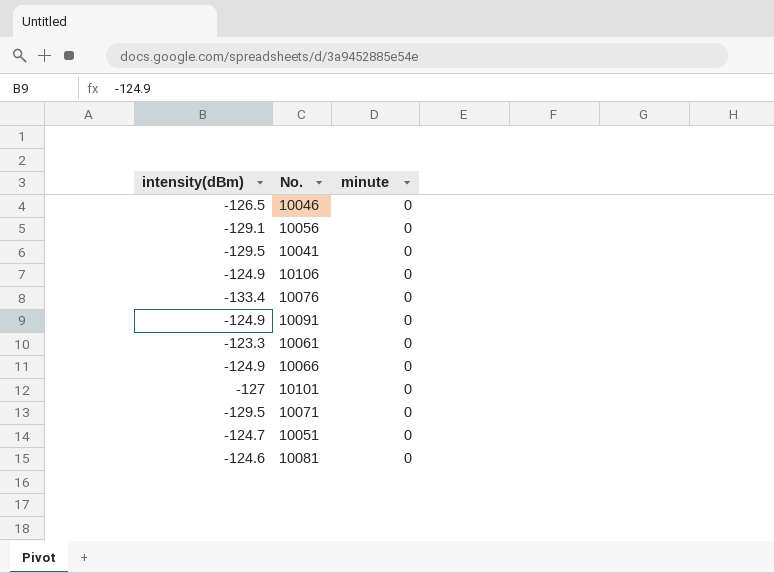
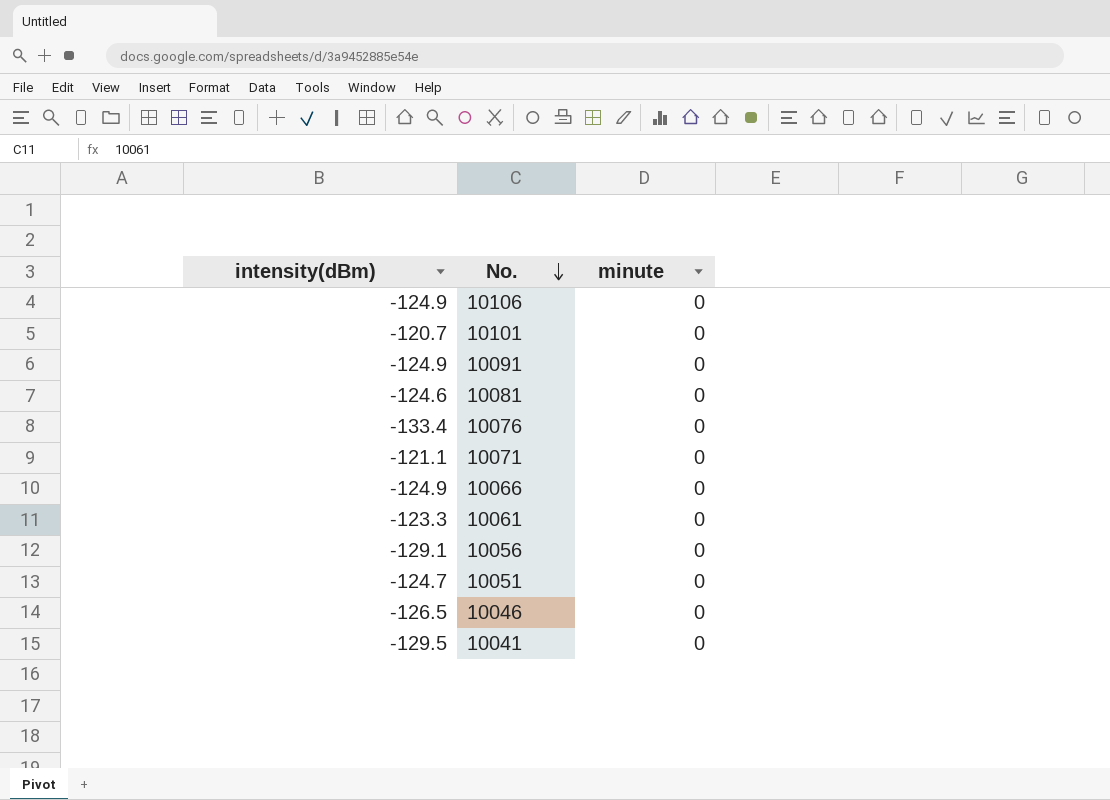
row order: none -> No. descending
10101 | intensity(dBm): -127 -> -120.7
10071 | intensity(dBm): -129.5 -> -121.1

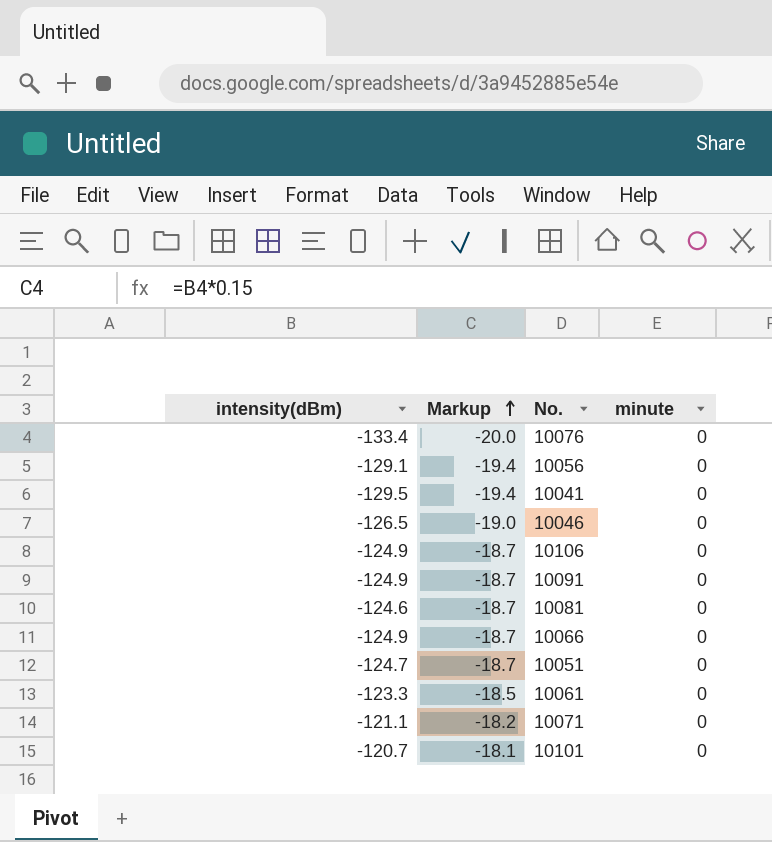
row order: No. descending -> Markup ascending
column Markup | formula: none -> [intensity(dBm)] * 0.15

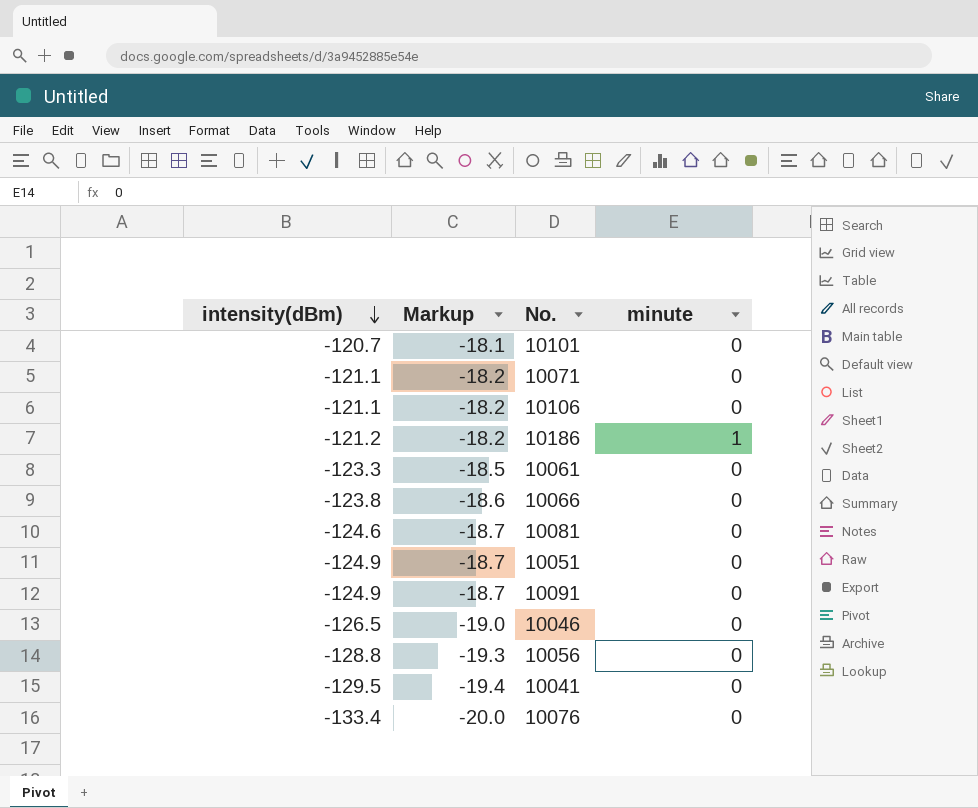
row order: Markup ascending -> intensity(dBm) descending
10106 | intensity(dBm): -124.9 -> -121.1
10106 | Markup: -18.7 -> -18.2
row 10186: none -> -121.2 | -18.2 | 1
10066 | intensity(dBm): -124.9 -> -123.8
10066 | Markup: -18.7 -> -18.6
10051 | intensity(dBm): -124.7 -> -124.9
10056 | intensity(dBm): -129.1 -> -128.8
10056 | Markup: -19.4 -> -19.3

